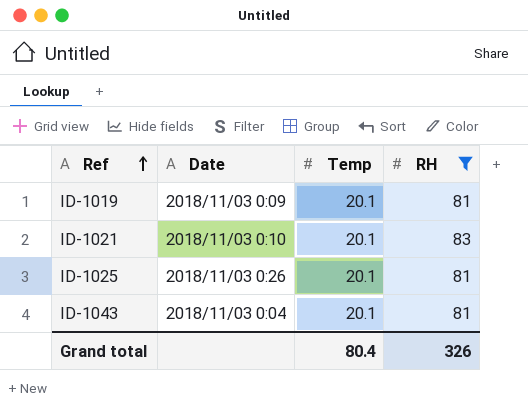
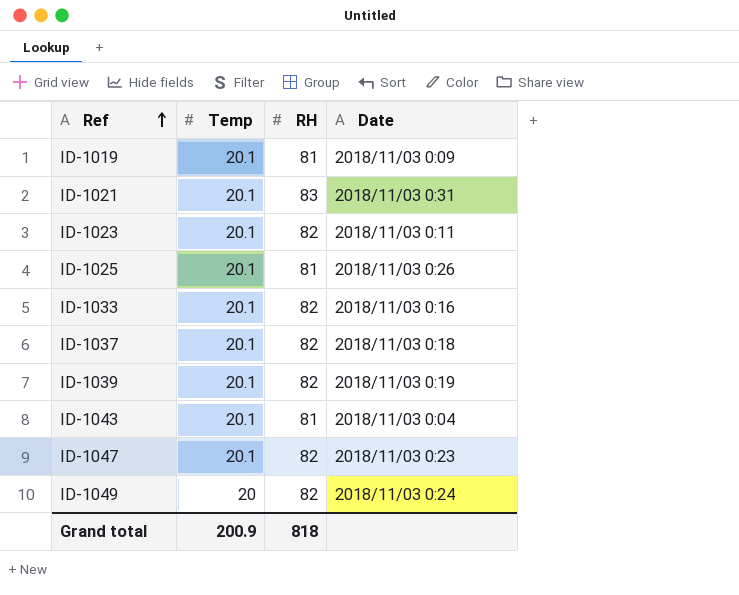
filter: RH != 82 -> none
column Date | position: 2 -> 4
ID-1021 | Date: 2018/11/03 0:10 -> 2018/11/03 0:31
Grand total | Temp: 80.4 -> 200.9
Grand total | RH: 326 -> 818

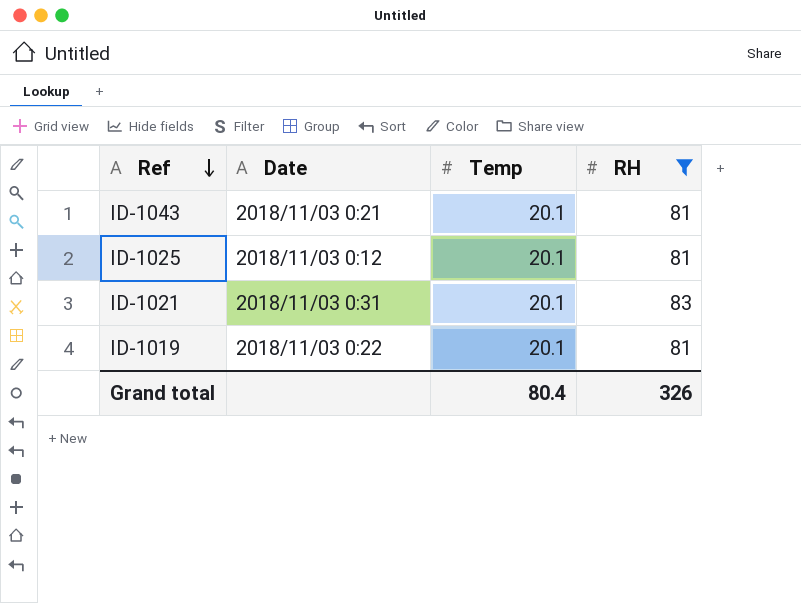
filter: none -> RH != 82
row order: Ref ascending -> Ref descending
column Date | position: 4 -> 2
ID-1043 | Date: 2018/11/03 0:04 -> 2018/11/03 0:21
ID-1025 | Date: 2018/11/03 0:26 -> 2018/11/03 0:12
ID-1019 | Date: 2018/11/03 0:09 -> 2018/11/03 0:22
Grand total | Temp: 200.9 -> 80.4
Grand total | RH: 818 -> 326

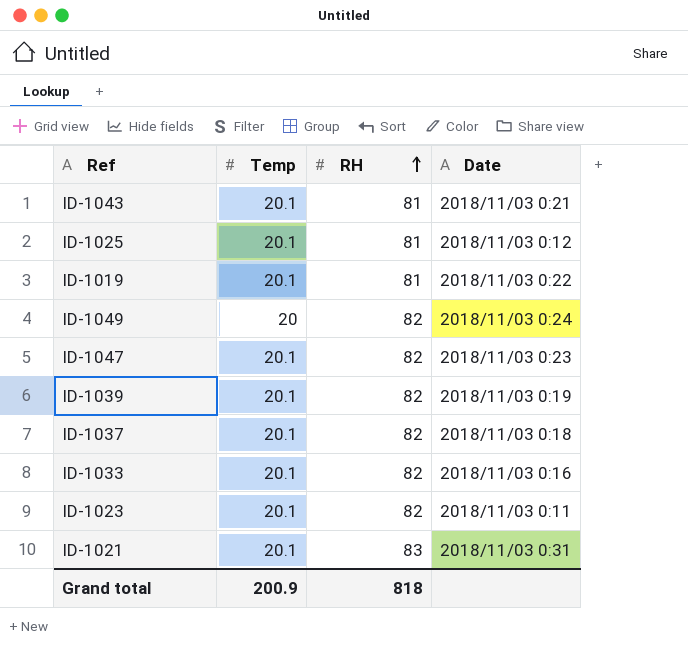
filter: RH != 82 -> none
row order: Ref descending -> RH ascending
column Date | position: 2 -> 4
Grand total | Temp: 80.4 -> 200.9
Grand total | RH: 326 -> 818

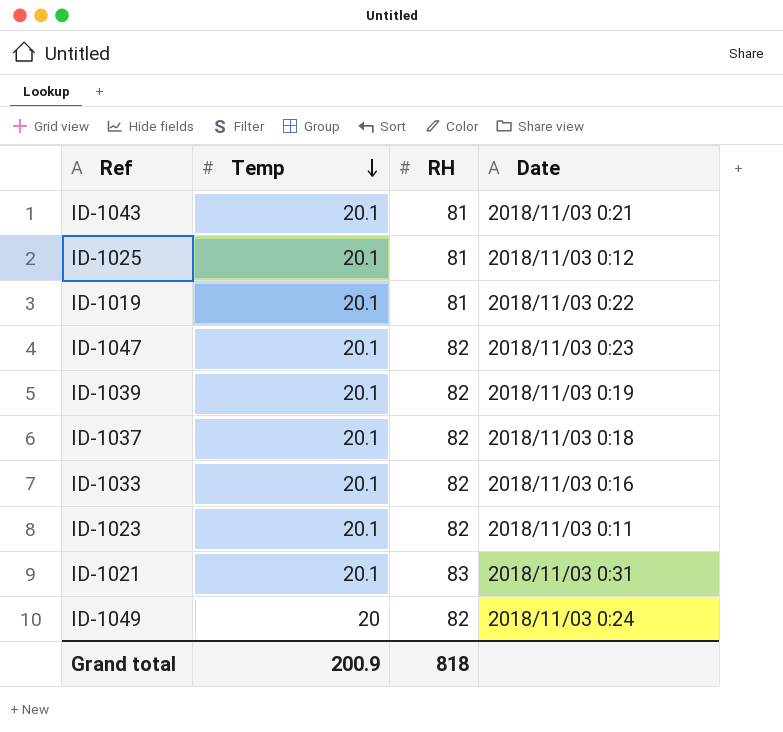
row order: RH ascending -> Temp descending

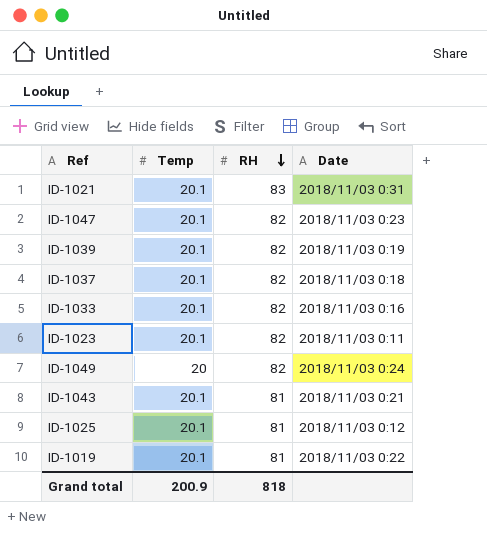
row order: Temp descending -> RH descending

